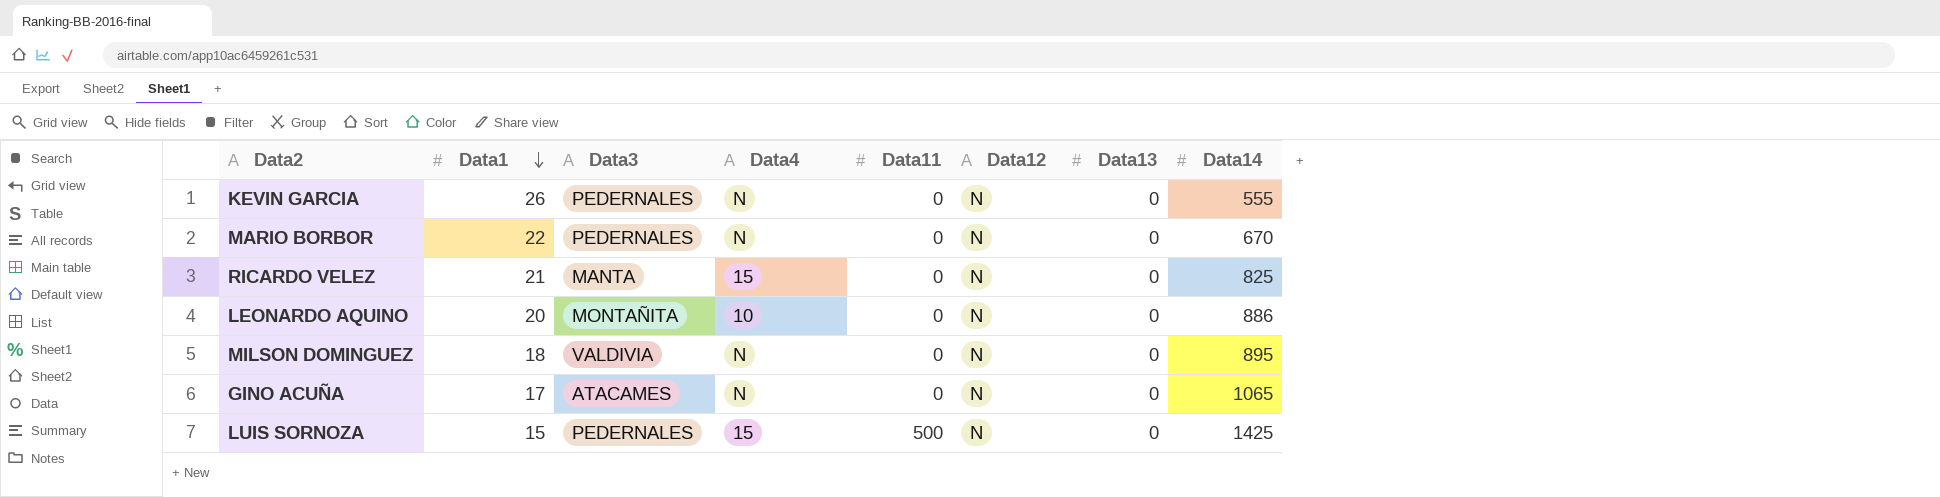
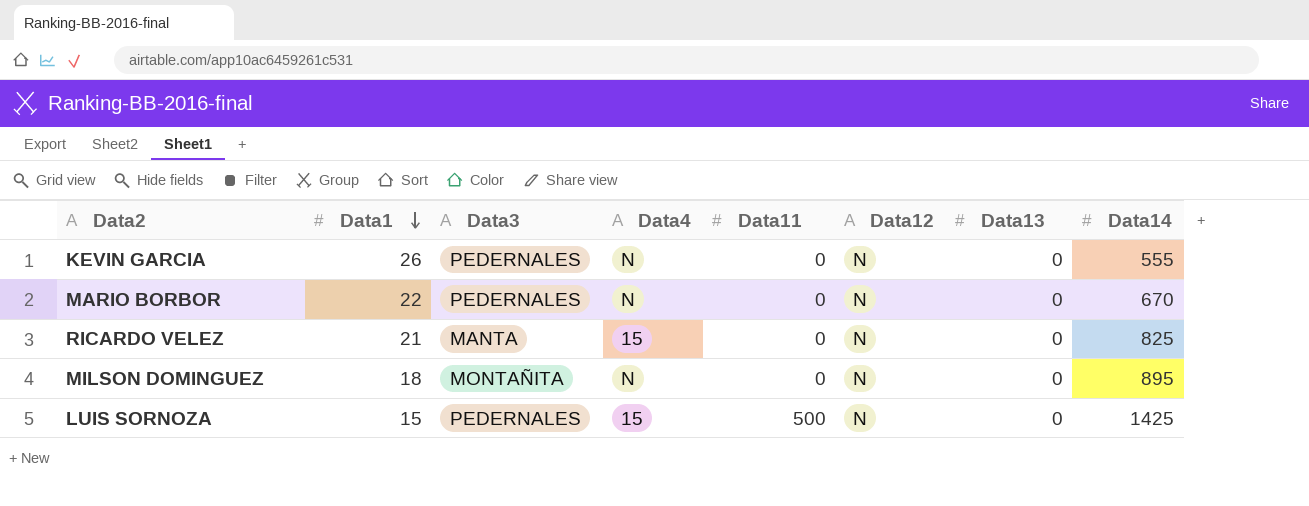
row LEONARDO AQUINO: 20 | MONTAÑITA | 10 | 0 | N | 0 | 886 -> none
row GINO ACUÑA: 17 | ATACAMES | N | 0 | N | 0 | 1065 -> none
MILSON DOMINGUEZ | Data3: VALDIVIA -> MONTAÑITA

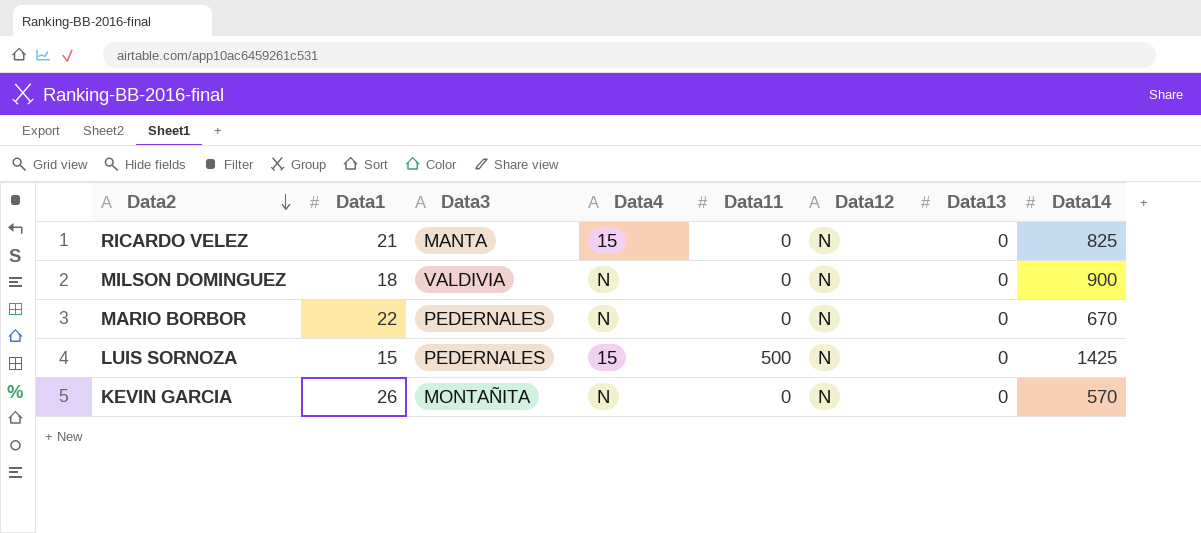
row order: Data1 descending -> Data2 descending
MILSON DOMINGUEZ | Data3: MONTAÑITA -> VALDIVIA
MILSON DOMINGUEZ | Data14: 895 -> 900
KEVIN GARCIA | Data3: PEDERNALES -> MONTAÑITA
KEVIN GARCIA | Data14: 555 -> 570

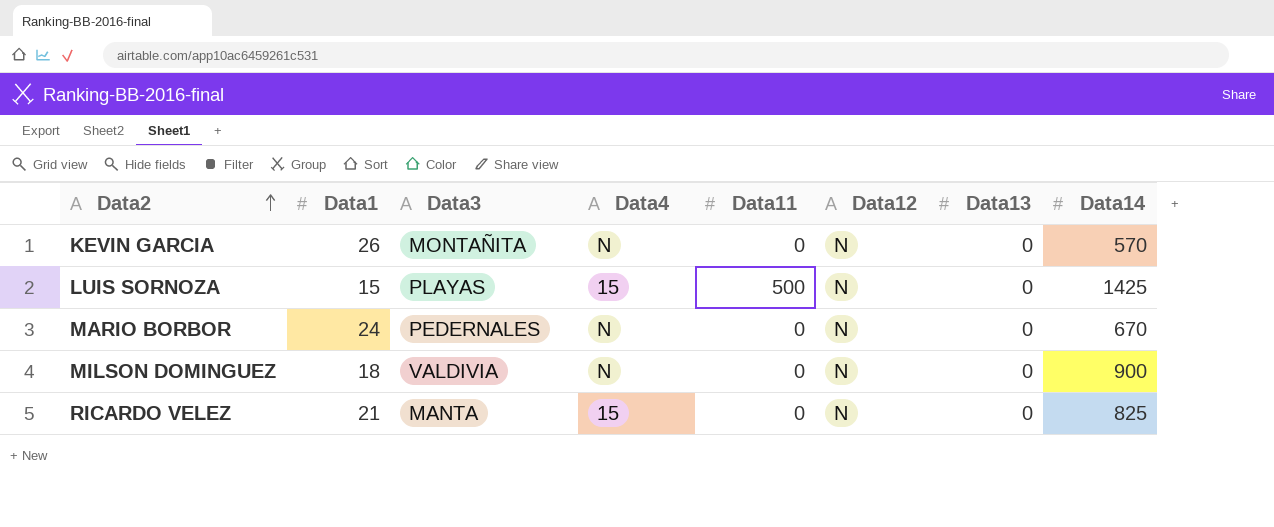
row order: Data2 descending -> Data2 ascending
LUIS SORNOZA | Data3: PEDERNALES -> PLAYAS
MARIO BORBOR | Data1: 22 -> 24

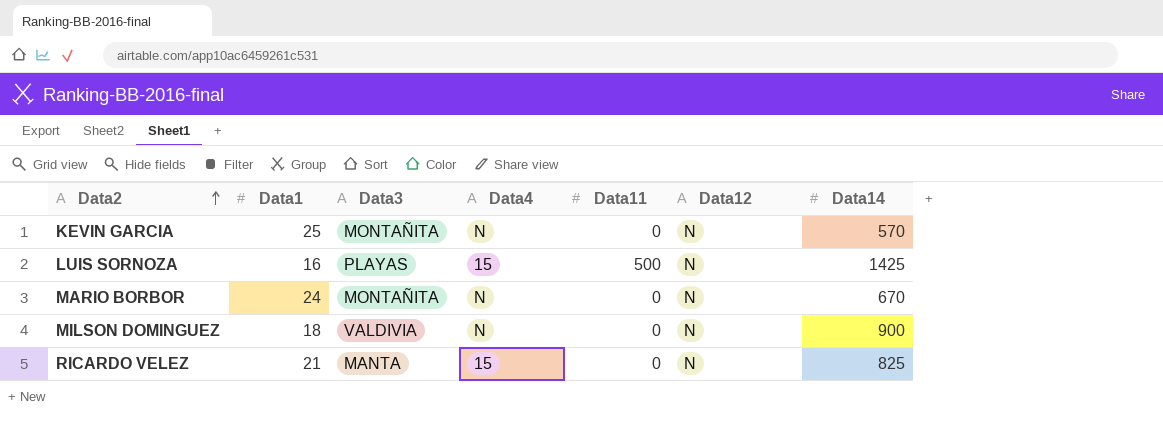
column Data13 | position: 7 -> none
KEVIN GARCIA | Data1: 26 -> 25
LUIS SORNOZA | Data1: 15 -> 16
MARIO BORBOR | Data3: PEDERNALES -> MONTAÑITA

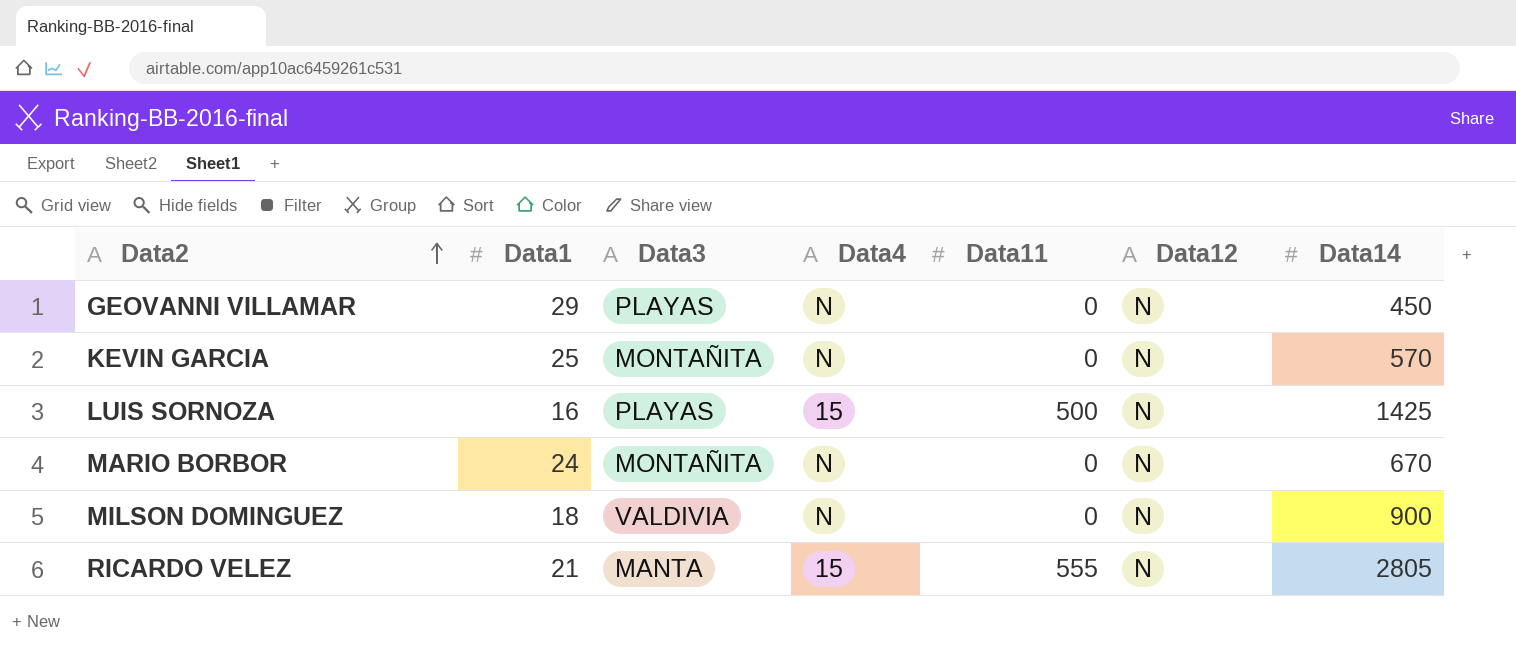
row GEOVANNI VILLAMAR: none -> 29 | PLAYAS | N | 0 | N | 450
RICARDO VELEZ | Data11: 0 -> 555
RICARDO VELEZ | Data14: 825 -> 2805

